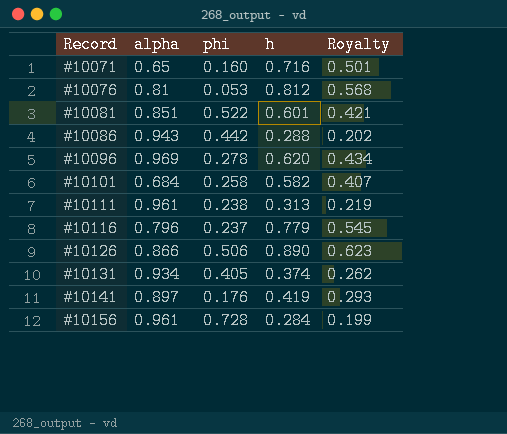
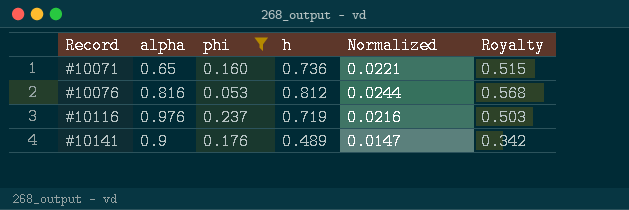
filter: none -> phi <= 0.237
column Normalized | formula: none -> [h] * 0.03
#10071 | h: 0.716 -> 0.736
#10071 | Royalty: 0.501 -> 0.515
#10076 | alpha: 0.81 -> 0.816
#10116 | alpha: 0.796 -> 0.976
#10116 | h: 0.779 -> 0.719
#10116 | Royalty: 0.545 -> 0.503
#10141 | alpha: 0.897 -> 0.9
#10141 | h: 0.419 -> 0.489
#10141 | Royalty: 0.293 -> 0.342

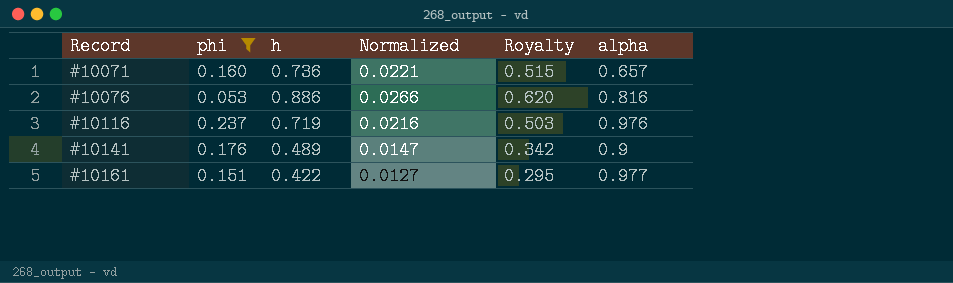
column alpha | position: 2 -> 6
#10071 | alpha: 0.65 -> 0.657
#10076 | h: 0.812 -> 0.886
#10076 | Normalized: 0.0244 -> 0.0266
#10076 | Royalty: 0.568 -> 0.620
row #10161: none -> 0.151 | 0.422 | 0.0127 | 0.295 | 0.977

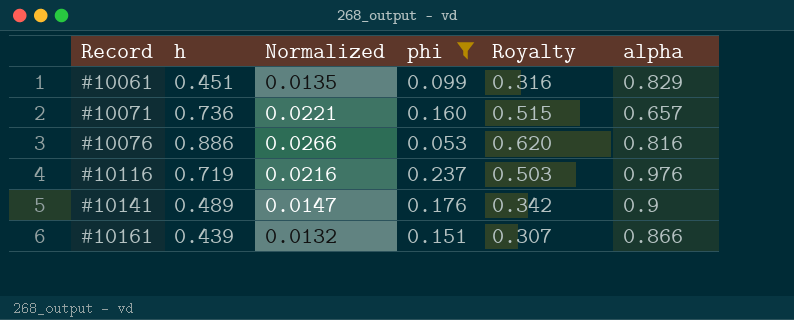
column phi | position: 2 -> 4
row #10061: none -> 0.451 | 0.0135 | 0.099 | 0.316 | 0.829
#10161 | h: 0.422 -> 0.439
#10161 | Normalized: 0.0127 -> 0.0132
#10161 | Royalty: 0.295 -> 0.307
#10161 | alpha: 0.977 -> 0.866

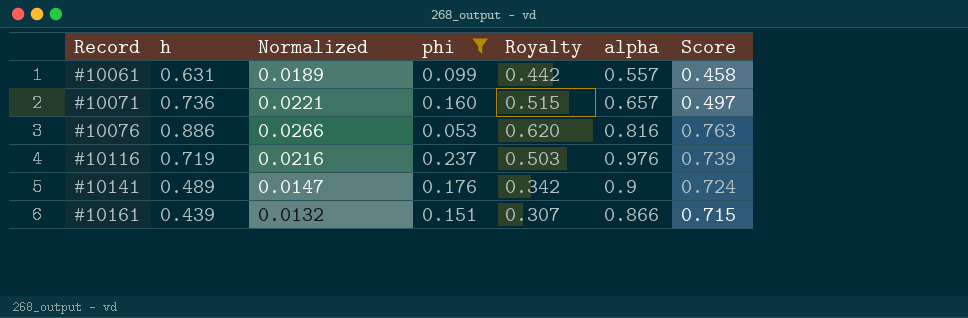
column Score | formula: none -> [alpha] - [phi]
#10061 | h: 0.451 -> 0.631
#10061 | Normalized: 0.0135 -> 0.0189
#10061 | Royalty: 0.316 -> 0.442
#10061 | alpha: 0.829 -> 0.557

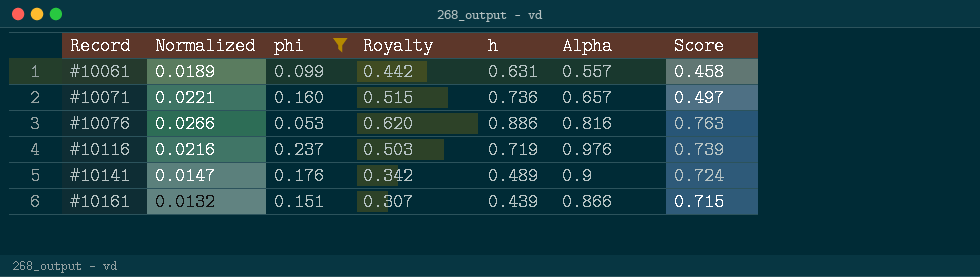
column h | position: 2 -> 5
column name: alpha -> Alpha

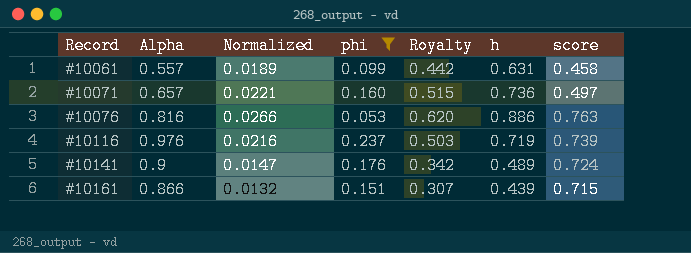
column Alpha | position: 6 -> 2
column name: Score -> score

